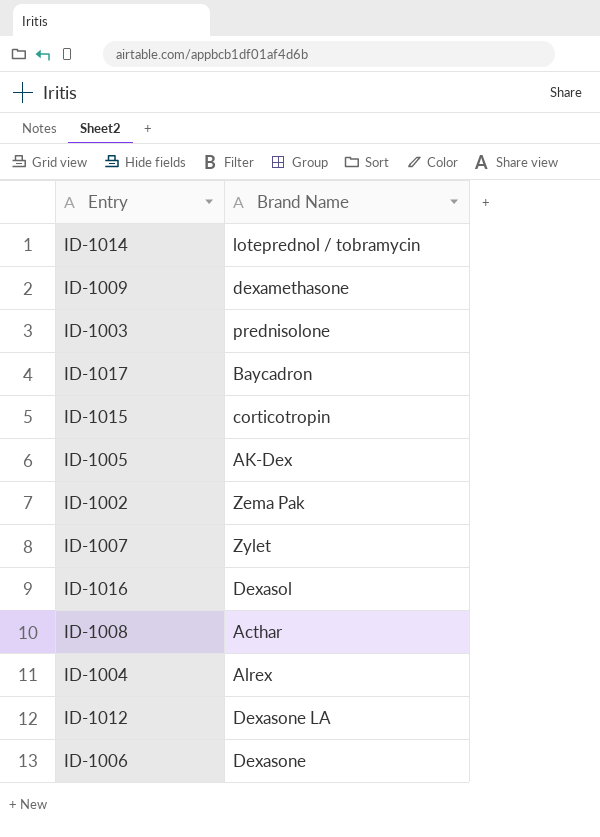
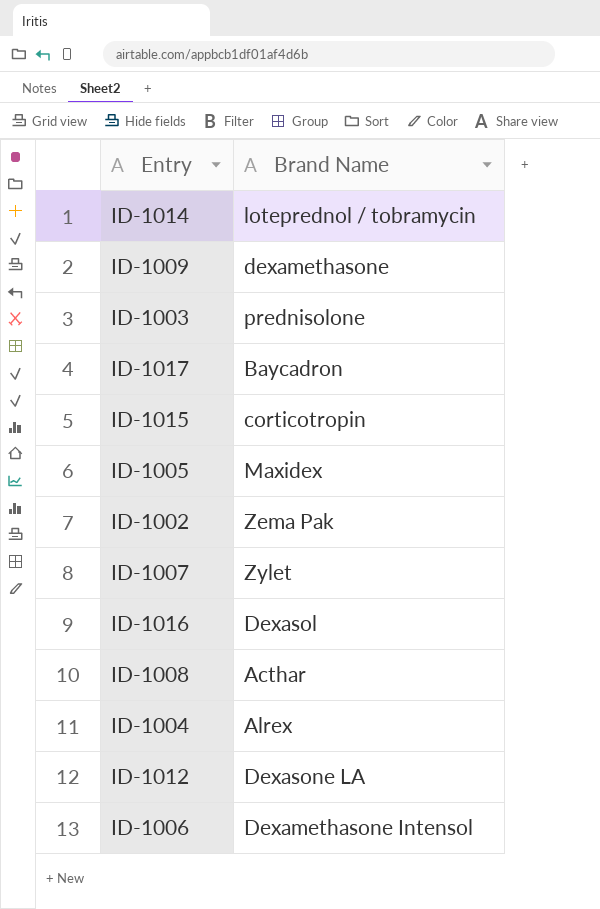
ID-1005 | Brand Name: AK-Dex -> Maxidex
ID-1006 | Brand Name: Dexasone -> Dexamethasone Intensol

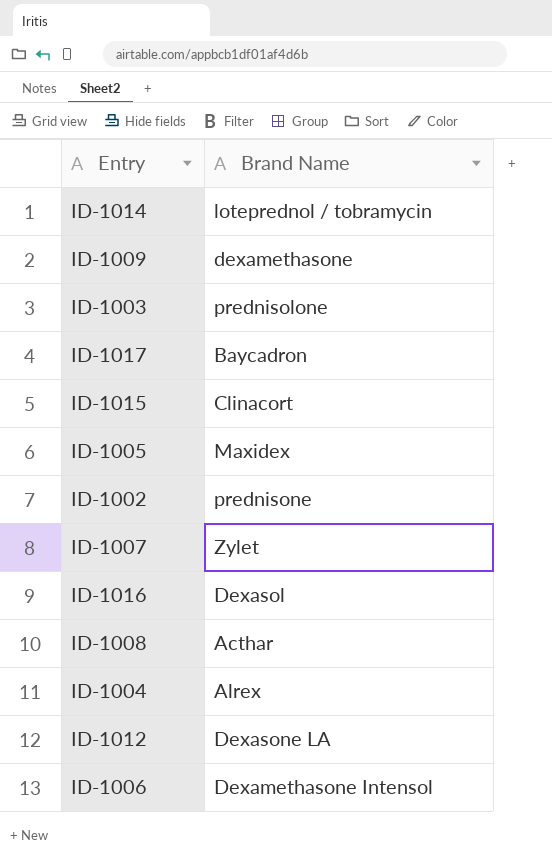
ID-1015 | Brand Name: corticotropin -> Clinacort
ID-1002 | Brand Name: Zema Pak -> prednisone

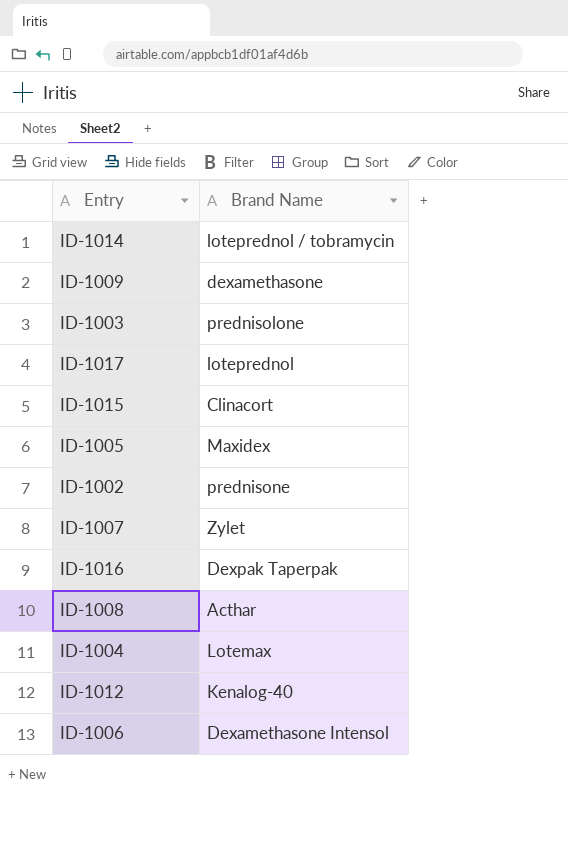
ID-1017 | Brand Name: Baycadron -> loteprednol
ID-1016 | Brand Name: Dexasol -> Dexpak Taperpak
ID-1004 | Brand Name: Alrex -> Lotemax
ID-1012 | Brand Name: Dexasone LA -> Kenalog-40

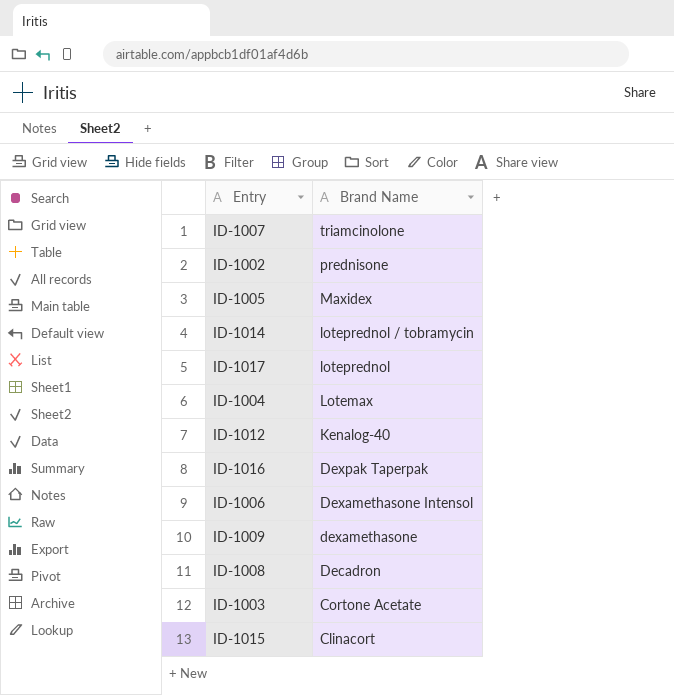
row order: none -> Brand Name descending
ID-1007 | Brand Name: Zylet -> triamcinolone
ID-1008 | Brand Name: Acthar -> Decadron
ID-1003 | Brand Name: prednisolone -> Cortone Acetate

